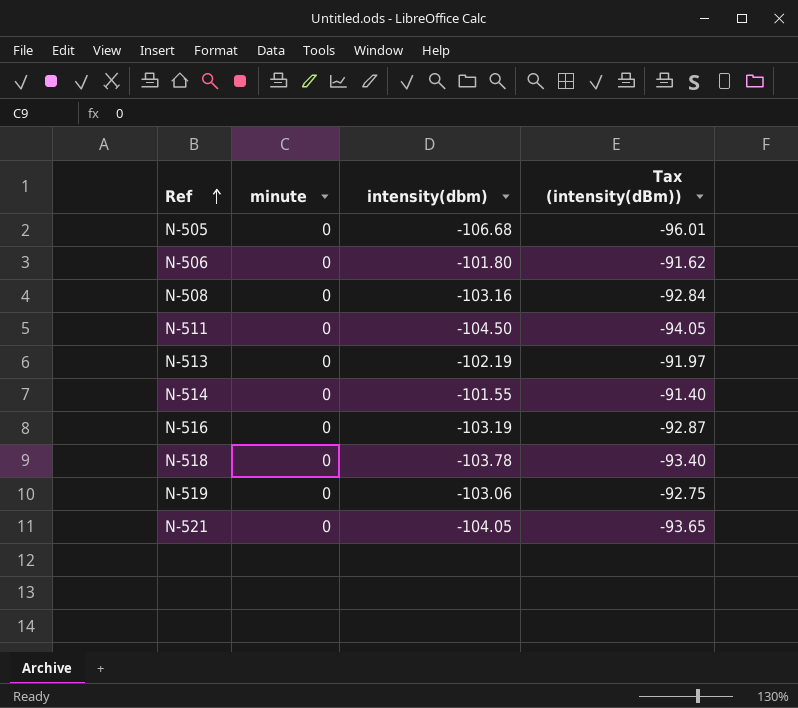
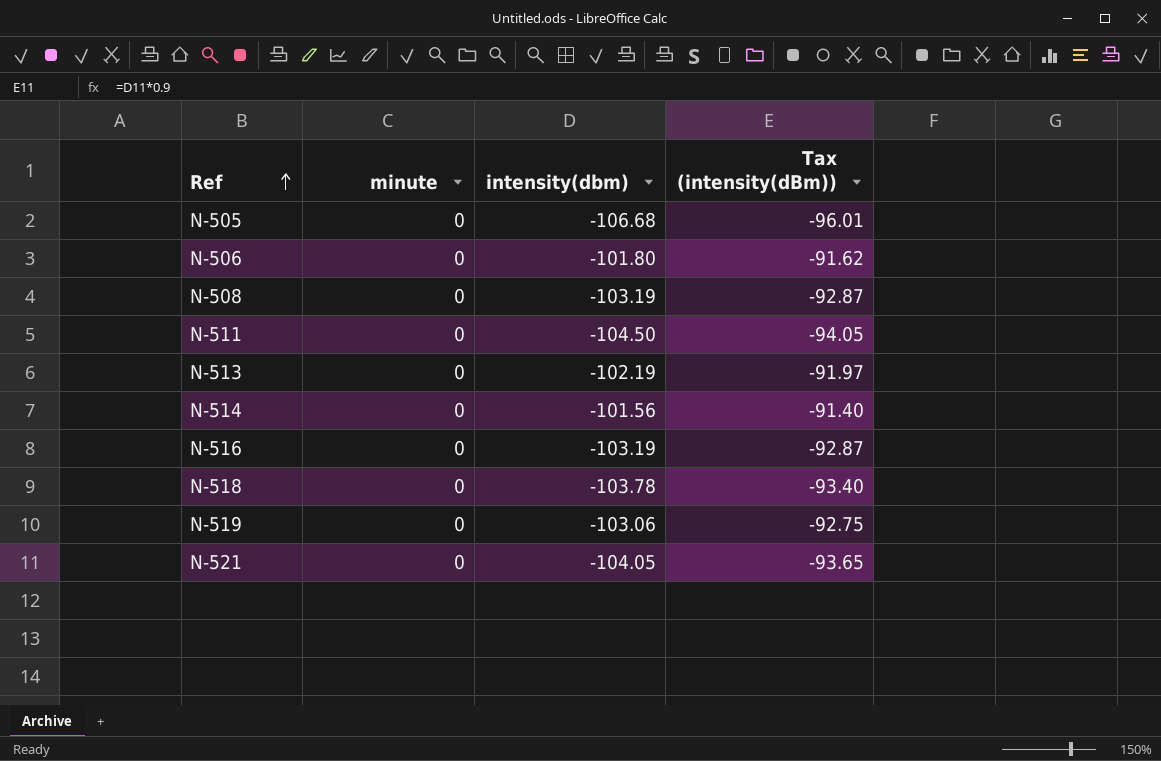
N-508 | intensity(dbm): -103.16 -> -103.19
N-508 | Tax (intensity(dBm)): -92.84 -> -92.87
N-514 | intensity(dbm): -101.55 -> -101.56

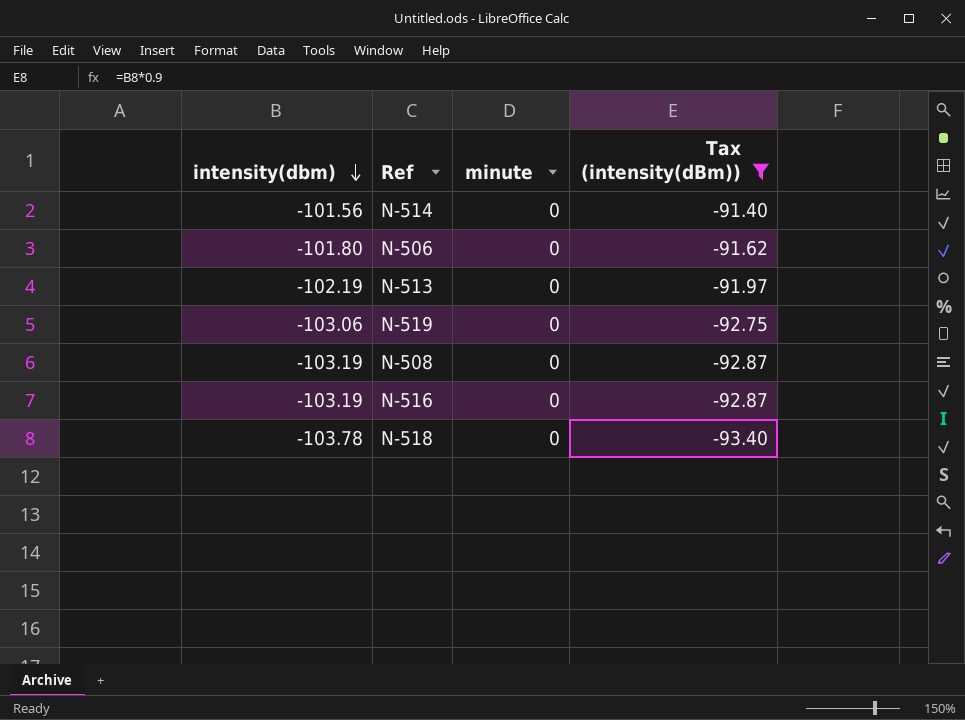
filter: none -> Tax (intensity(dBm)) >= -93.40
row order: Ref ascending -> intensity(dbm) descending
column intensity(dbm) | position: 3 -> 1

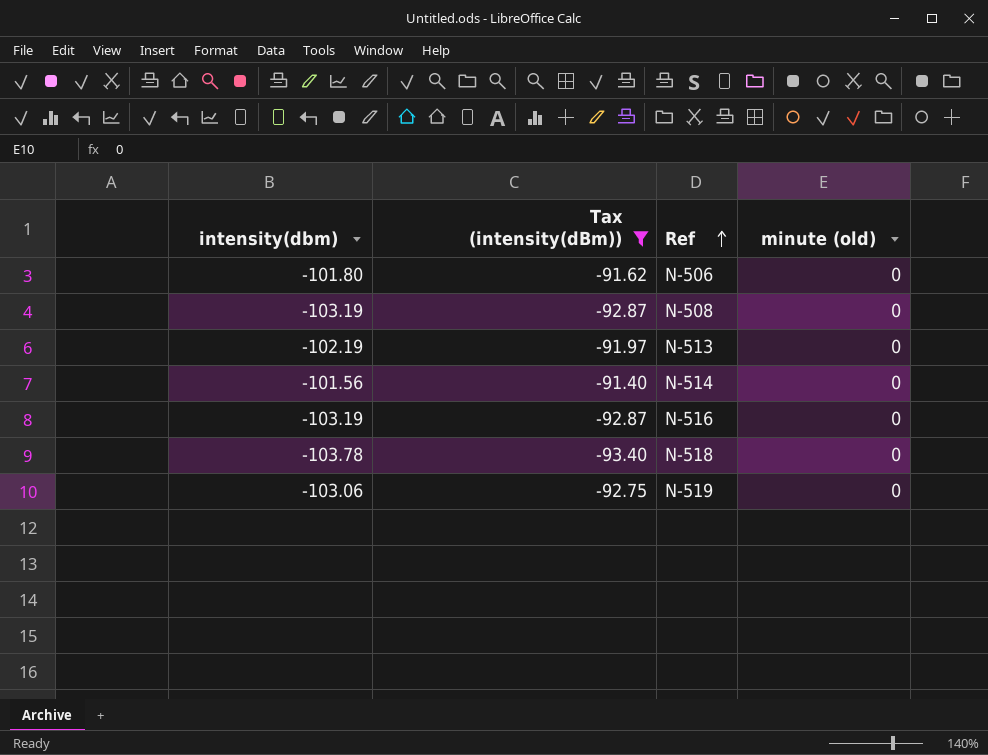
row order: intensity(dbm) descending -> Ref ascending
column Tax (intensity(dBm)) | position: 4 -> 2
column name: minute -> minute (old)

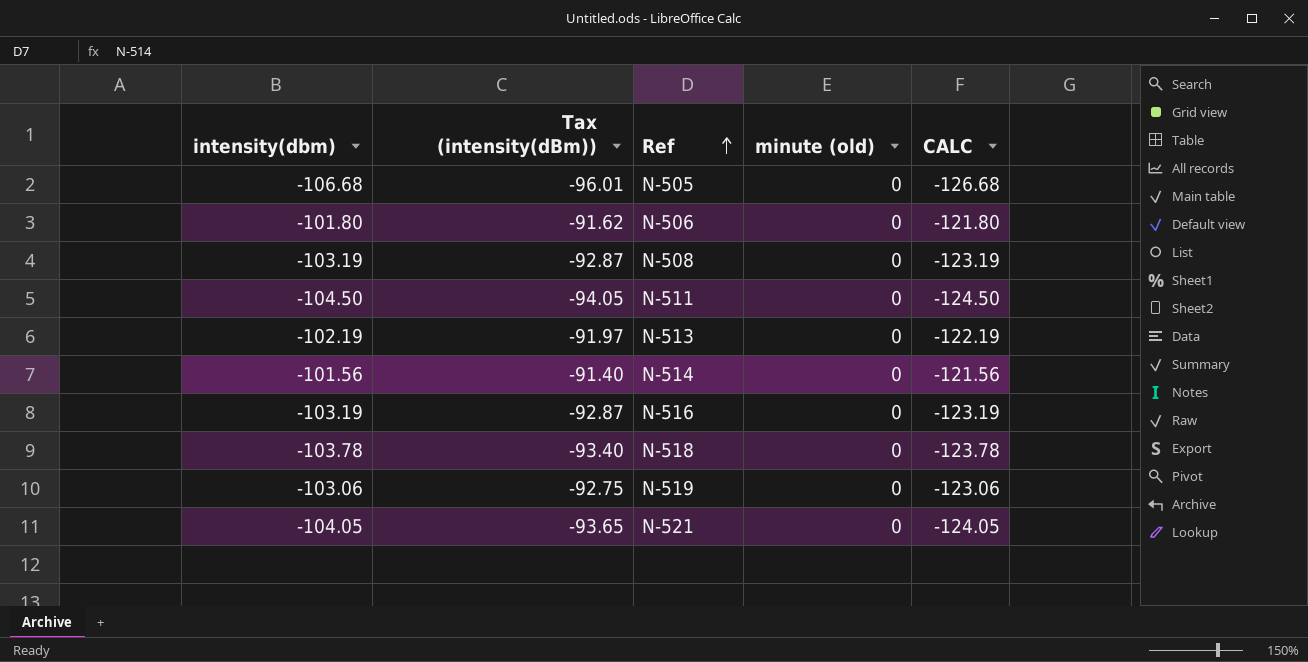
filter: Tax (intensity(dBm)) >= -93.40 -> none
column CALC | formula: none -> [intensity(dbm)] - 20

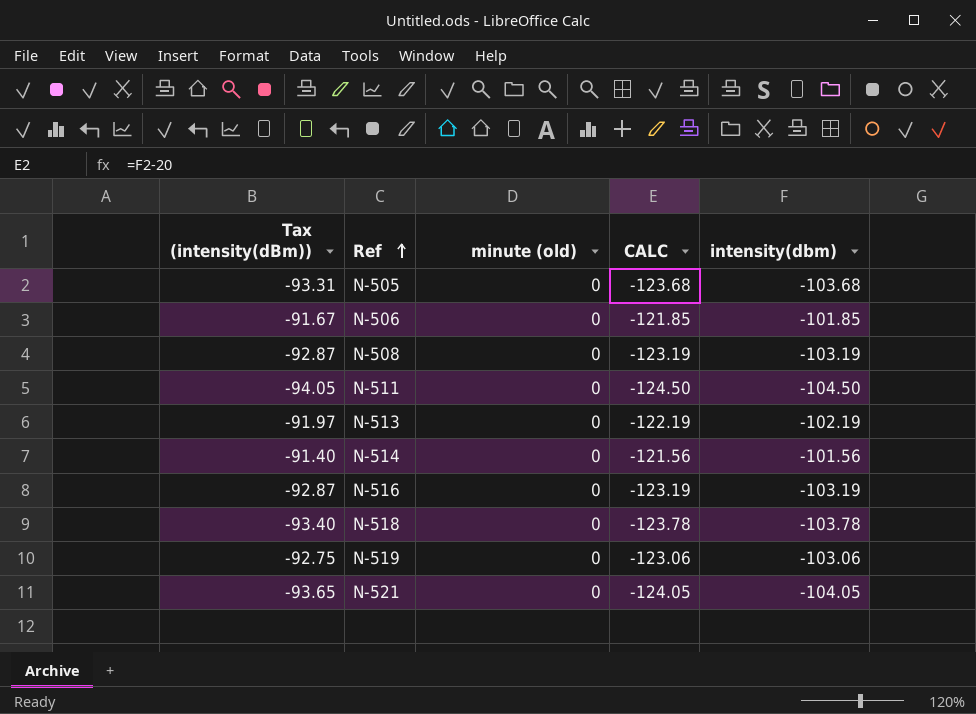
column intensity(dbm) | position: 1 -> 5
N-505 | Tax (intensity(dBm)): -96.01 -> -93.31
N-505 | CALC: -126.68 -> -123.68
N-505 | intensity(dbm): -106.68 -> -103.68
N-506 | Tax (intensity(dBm)): -91.62 -> -91.67
N-506 | CALC: -121.80 -> -121.85
N-506 | intensity(dbm): -101.80 -> -101.85

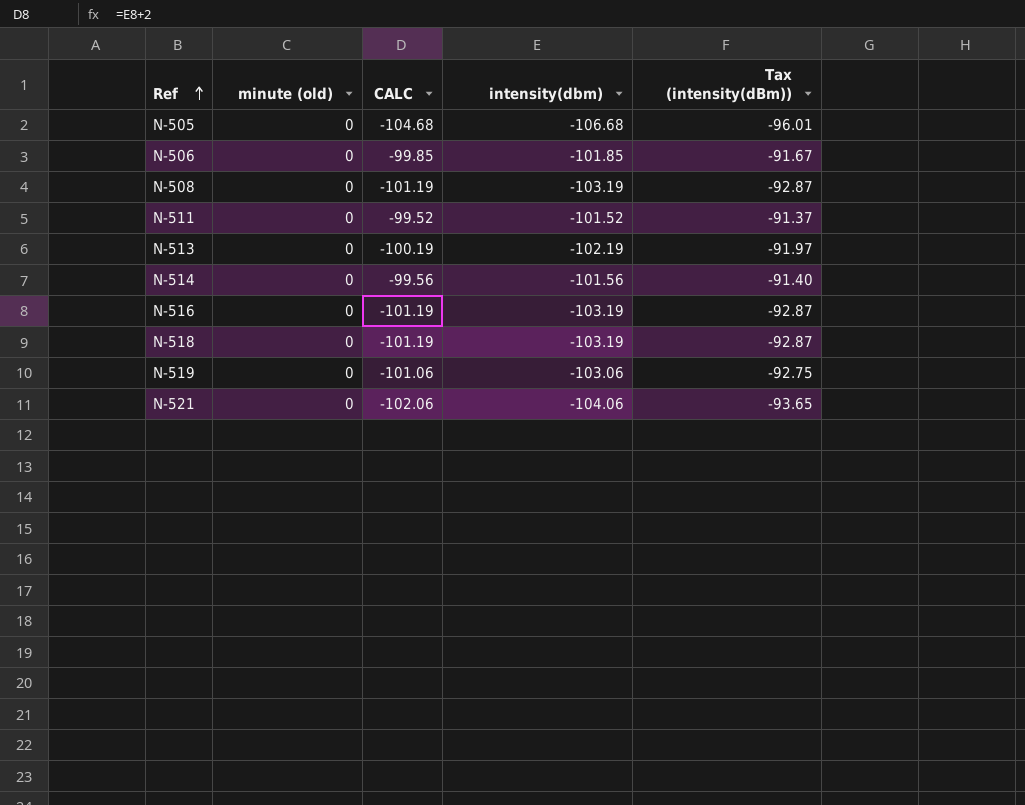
column CALC | formula: [intensity(dbm)] - 20 -> [intensity(dbm)] + 2
column Tax (intensity(dBm)) | position: 1 -> 5
N-505 | intensity(dbm): -103.68 -> -106.68
N-505 | Tax (intensity(dBm)): -93.31 -> -96.01
N-511 | intensity(dbm): -104.50 -> -101.52
N-511 | Tax (intensity(dBm)): -94.05 -> -91.37
N-518 | intensity(dbm): -103.78 -> -103.19
N-518 | Tax (intensity(dBm)): -93.40 -> -92.87
N-521 | intensity(dbm): -104.05 -> -104.06

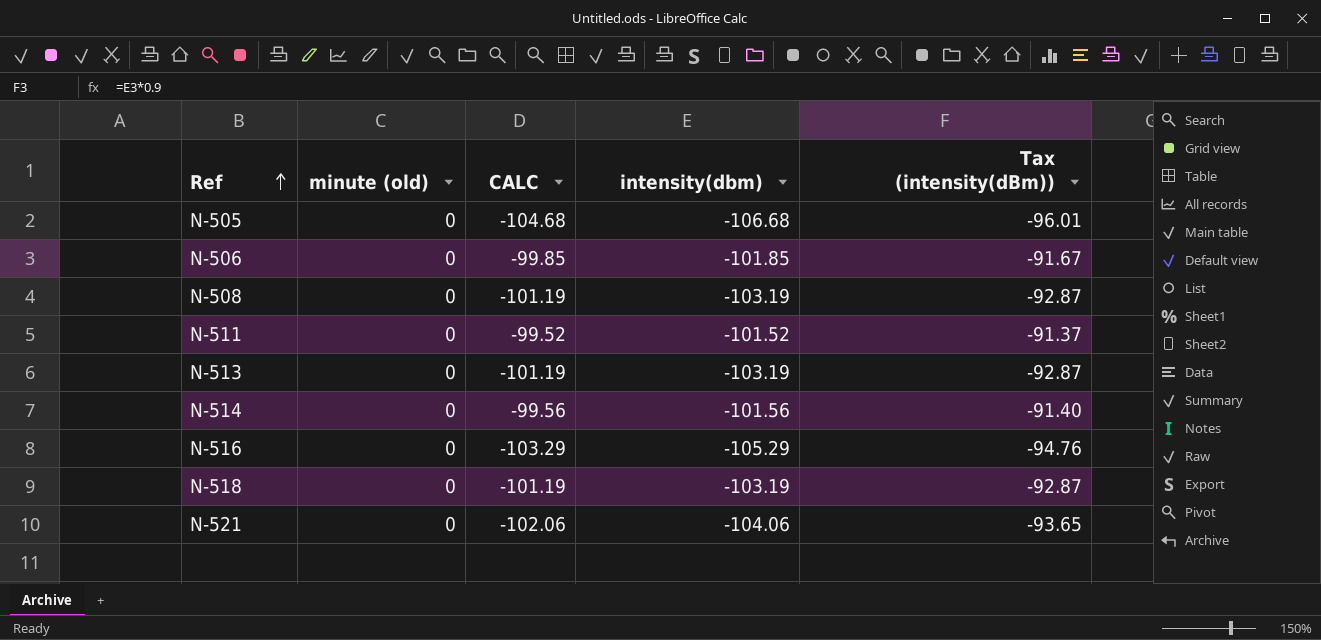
row N-519: 0 | -101.06 | -103.06 | -92.75 -> none
N-513 | CALC: -100.19 -> -101.19
N-513 | intensity(dbm): -102.19 -> -103.19
N-513 | Tax (intensity(dBm)): -91.97 -> -92.87
N-516 | CALC: -101.19 -> -103.29
N-516 | intensity(dbm): -103.19 -> -105.29
N-516 | Tax (intensity(dBm)): -92.87 -> -94.76

